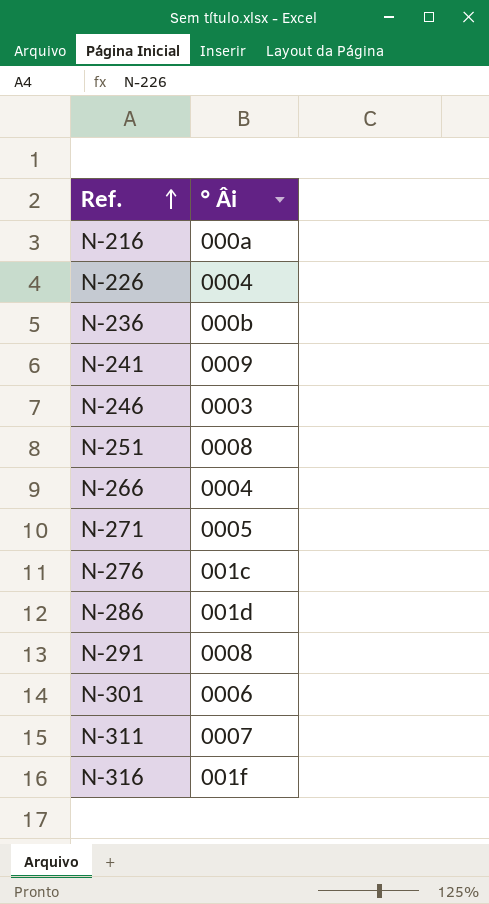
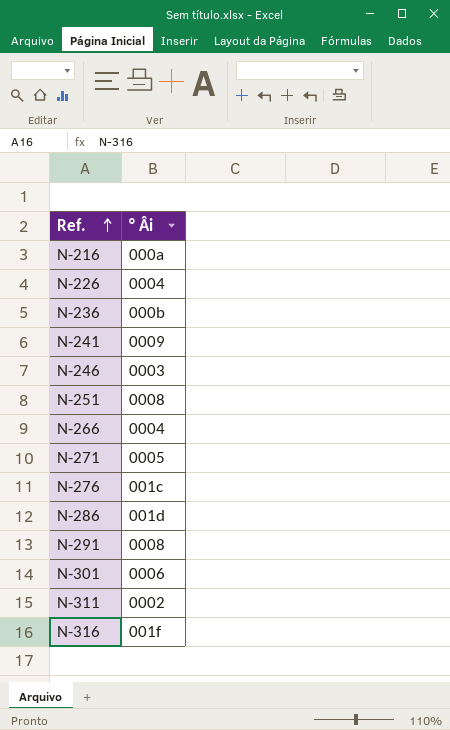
N-311 | ° Âi: 0007 -> 0002

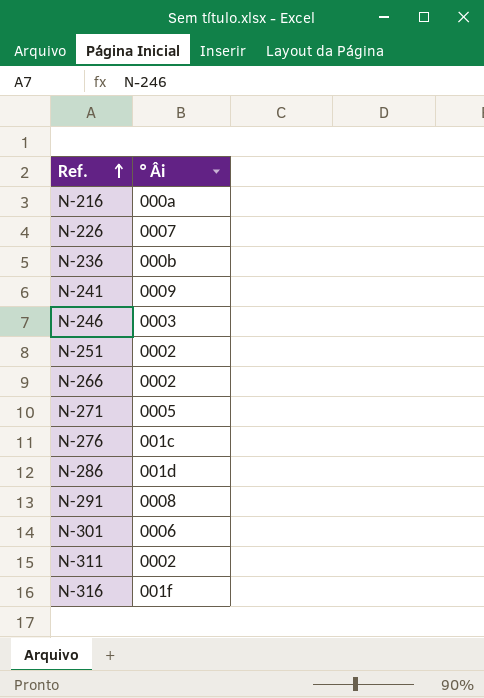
N-226 | ° Âi: 0004 -> 0007
N-251 | ° Âi: 0008 -> 0002
N-266 | ° Âi: 0004 -> 0002

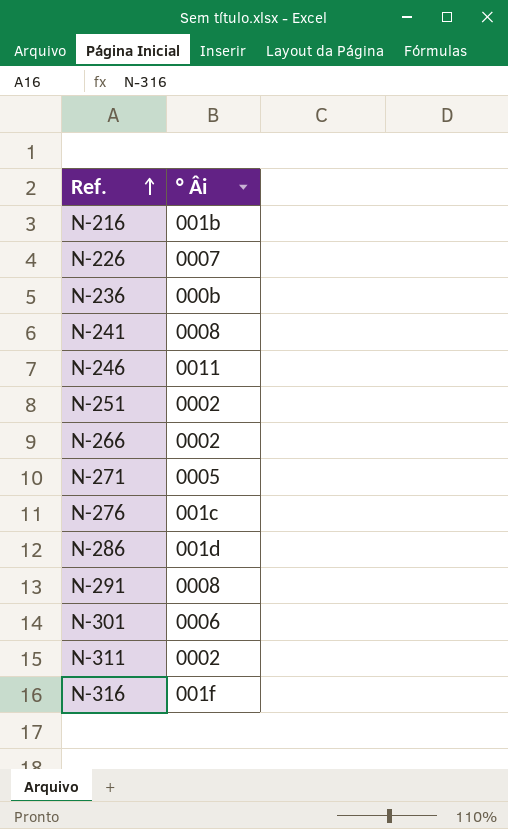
N-216 | ° Âi: 000a -> 001b
N-241 | ° Âi: 0009 -> 0008
N-246 | ° Âi: 0003 -> 0011

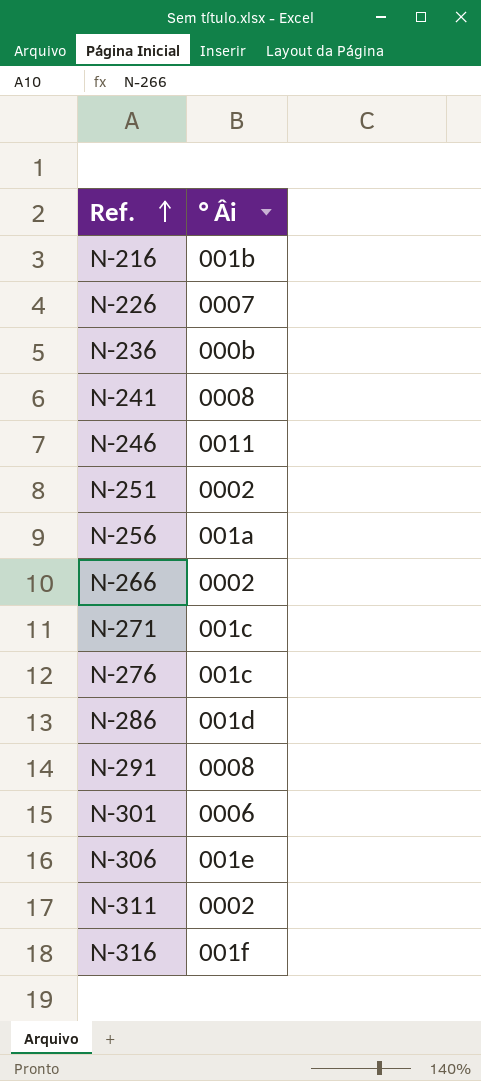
row N-256: none -> 001a
N-271 | ° Âi: 0005 -> 001c
row N-306: none -> 001e

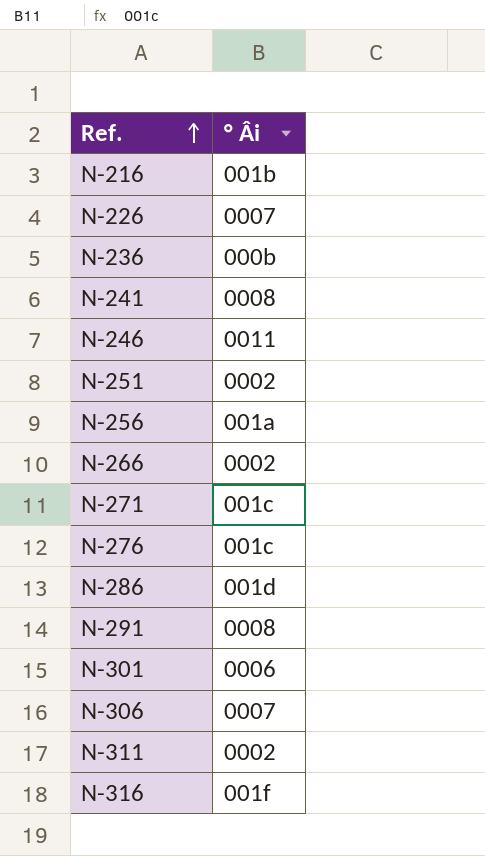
N-306 | ° Âi: 001e -> 0007

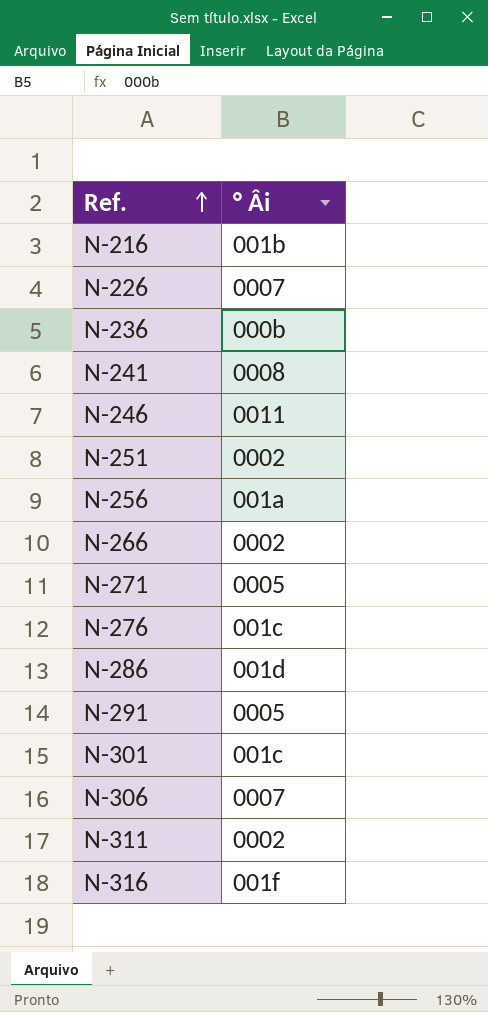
N-271 | ° Âi: 001c -> 0005
N-291 | ° Âi: 0008 -> 0005
N-301 | ° Âi: 0006 -> 001c

